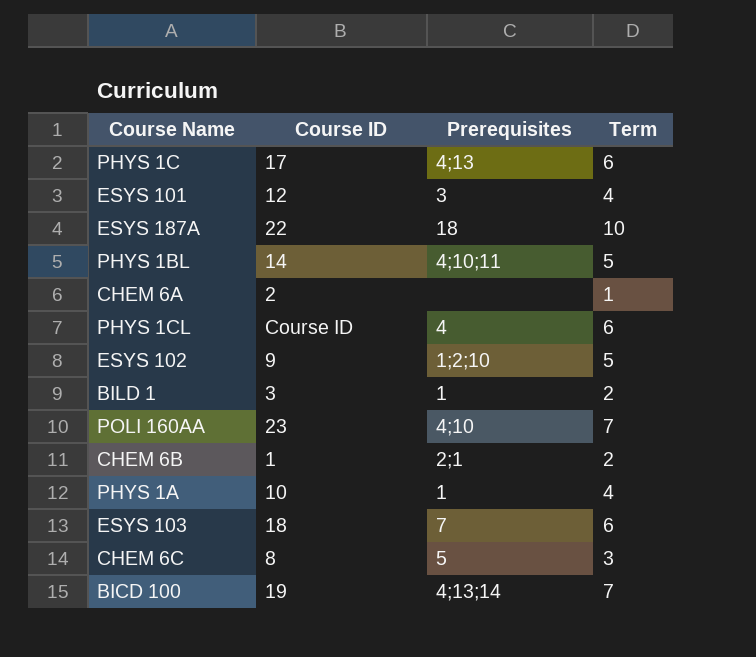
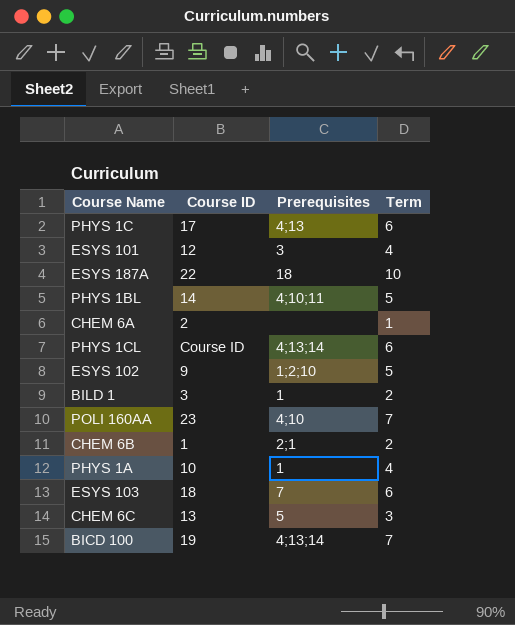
PHYS 1CL | Prerequisites: 4 -> 4;13;14
CHEM 6C | Course ID: 8 -> 13

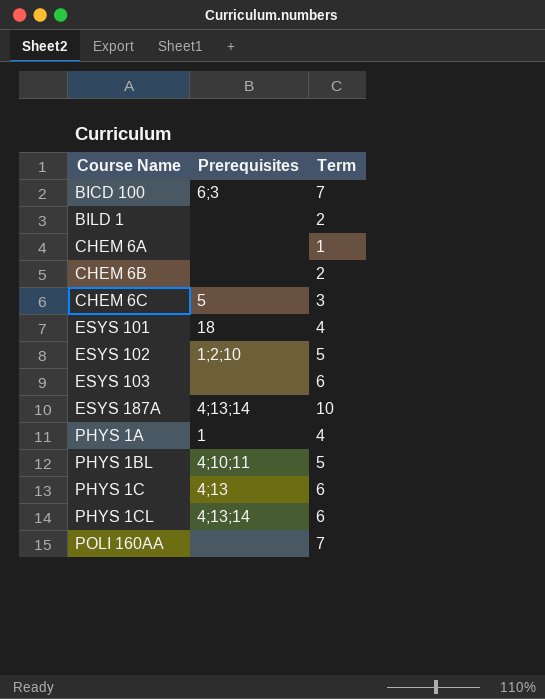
row order: none -> Course Name ascending
column Course ID | position: 2 -> none
BICD 100 | Prerequisites: 4;13;14 -> 6;3
BILD 1 | Prerequisites: 1 -> none
CHEM 6B | Prerequisites: 2;1 -> none
ESYS 101 | Prerequisites: 3 -> 18
ESYS 103 | Prerequisites: 7 -> none
ESYS 187A | Prerequisites: 18 -> 4;13;14
POLI 160AA | Prerequisites: 4;10 -> none

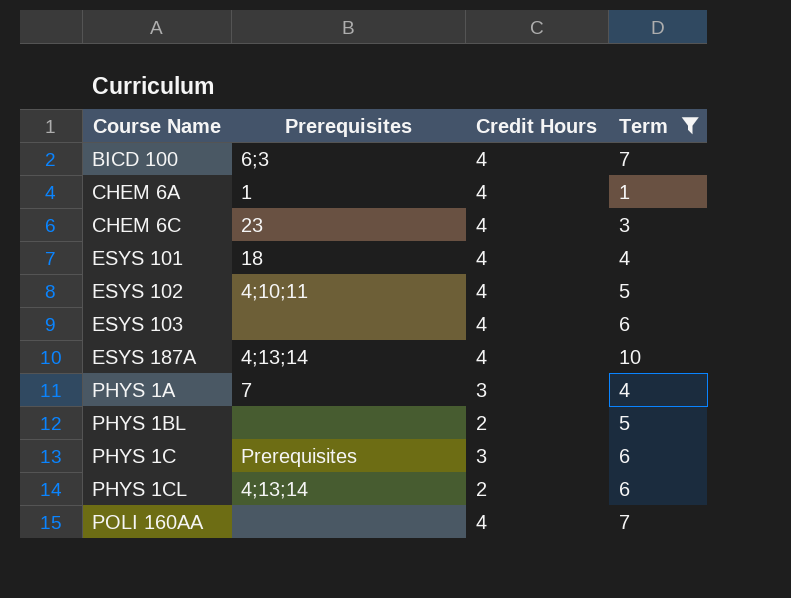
filter: none -> Term != 2
column Credit Hours | position: none -> 3
CHEM 6A | Prerequisites: none -> 1
CHEM 6C | Prerequisites: 5 -> 23
ESYS 102 | Prerequisites: 1;2;10 -> 4;10;11
PHYS 1A | Prerequisites: 1 -> 7
PHYS 1BL | Prerequisites: 4;10;11 -> none
PHYS 1C | Prerequisites: 4;13 -> Prerequisites

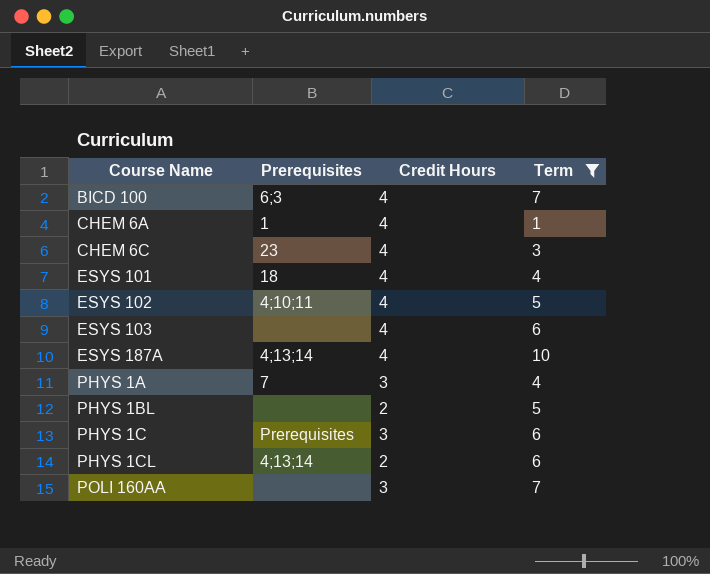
POLI 160AA | Credit Hours: 4 -> 3

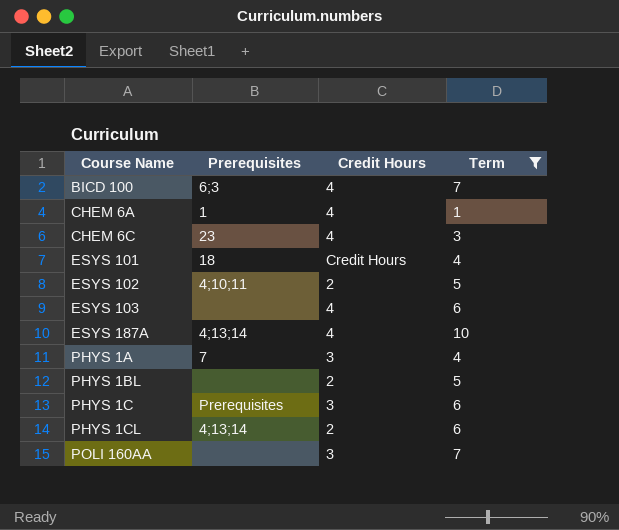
ESYS 101 | Credit Hours: 4 -> Credit Hours
ESYS 102 | Credit Hours: 4 -> 2

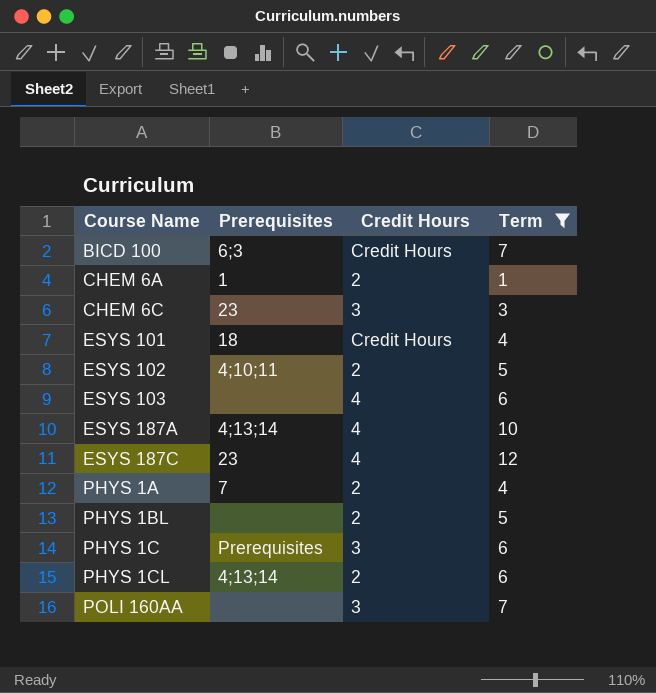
BICD 100 | Credit Hours: 4 -> Credit Hours
CHEM 6A | Credit Hours: 4 -> 2
CHEM 6C | Credit Hours: 4 -> 3
row ESYS 187C: none -> 23 | 4 | 12
PHYS 1A | Credit Hours: 3 -> 2

